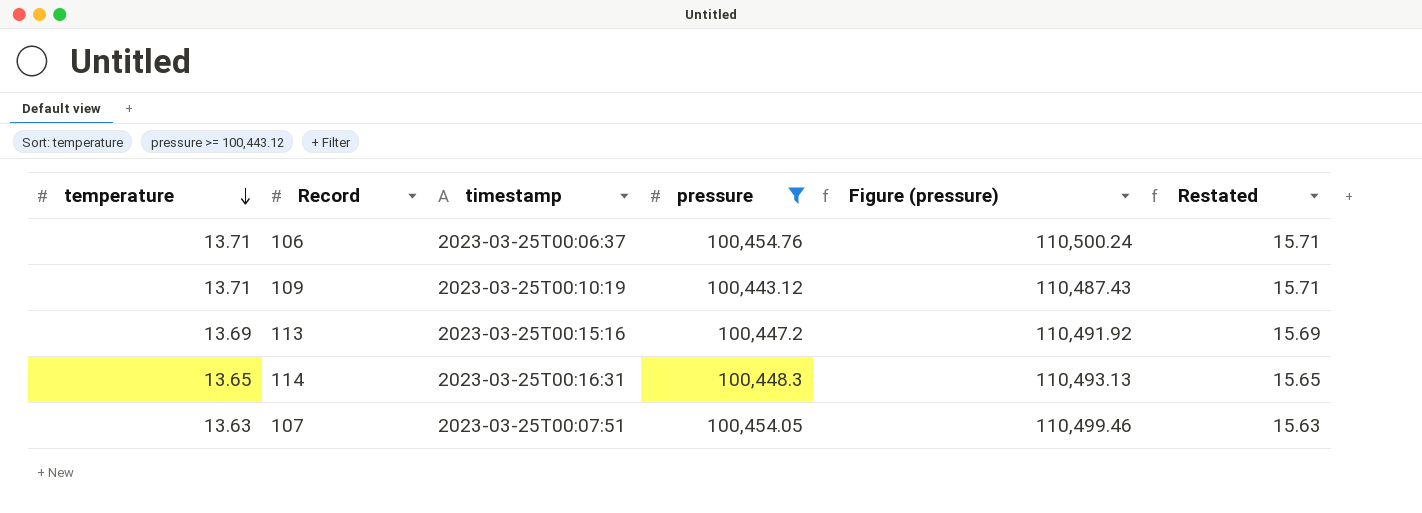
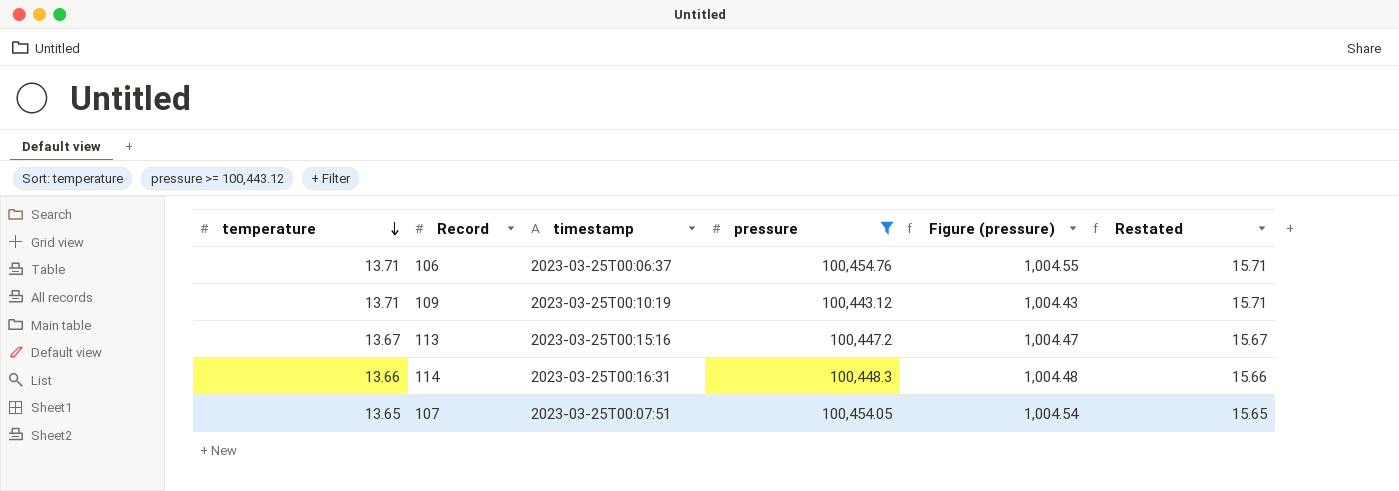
column Figure (pressure) | formula: [pressure] * 1.1 -> [pressure] * 0.01
113 | temperature: 13.69 -> 13.67
113 | Restated: 15.69 -> 15.67
114 | temperature: 13.65 -> 13.66
114 | Restated: 15.65 -> 15.66
107 | temperature: 13.63 -> 13.65
107 | Restated: 15.63 -> 15.65

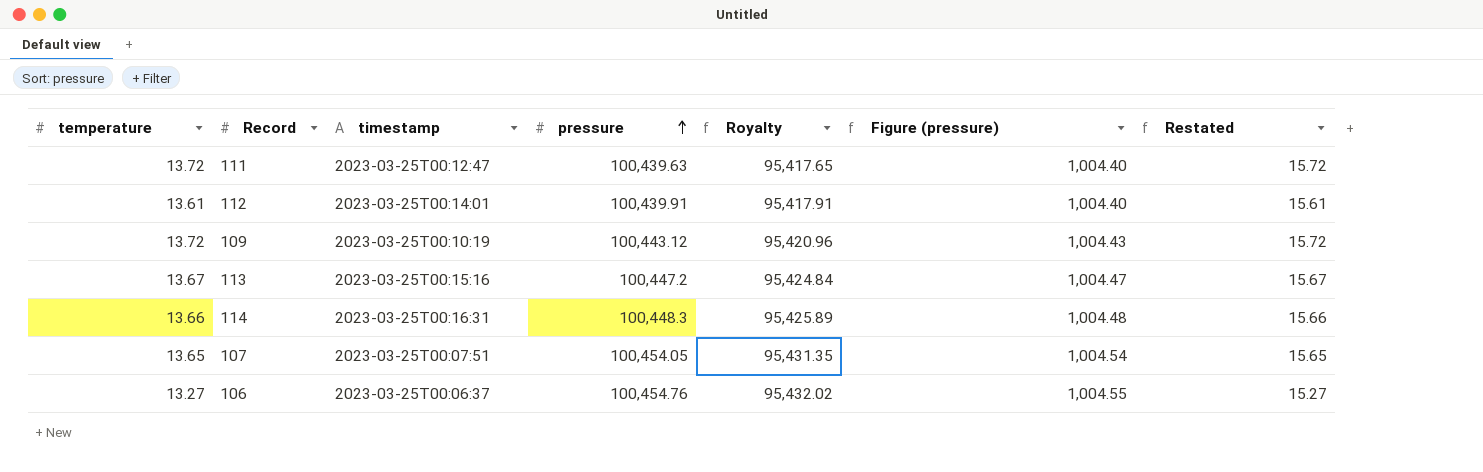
filter: pressure >= 100,443.12 -> none
row order: temperature descending -> pressure ascending
column Royalty | formula: none -> [pressure] * 0.95
109 | temperature: 13.71 -> 13.72
109 | Restated: 15.71 -> 15.72
106 | temperature: 13.71 -> 13.27
106 | Restated: 15.71 -> 15.27

